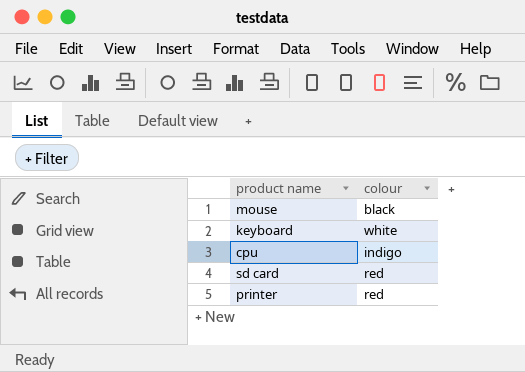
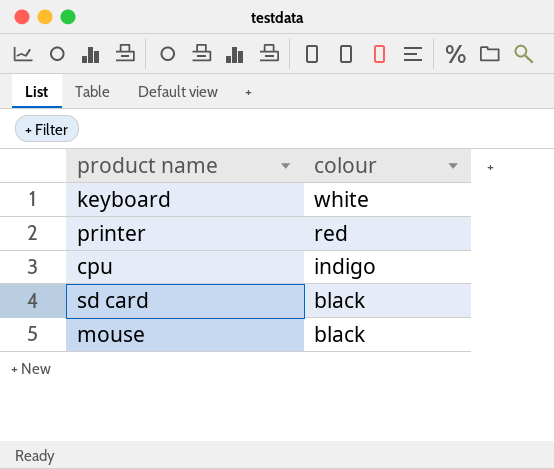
row order: none -> colour descending
sd card | colour: red -> black

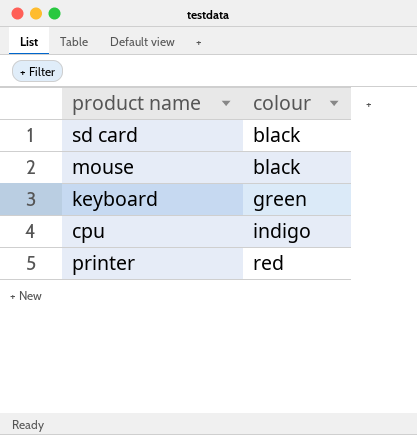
row order: colour descending -> colour ascending
keyboard | colour: white -> green

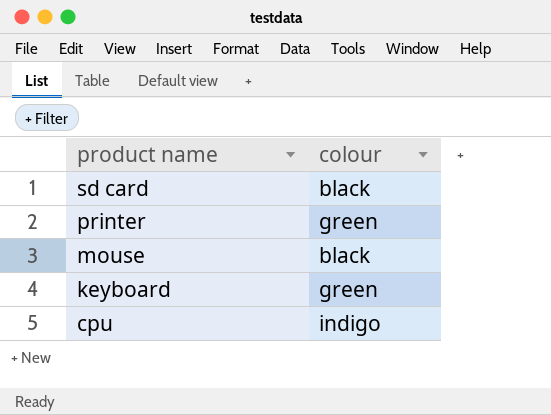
row order: colour ascending -> product name descending
printer | colour: red -> green

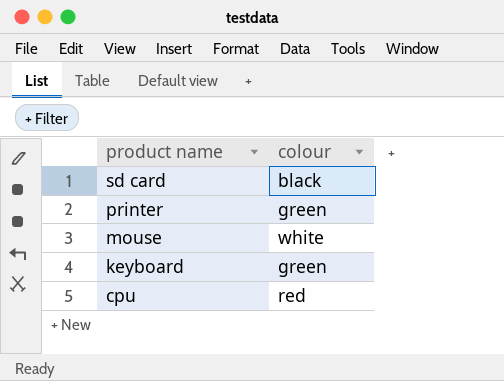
mouse | colour: black -> white
cpu | colour: indigo -> red

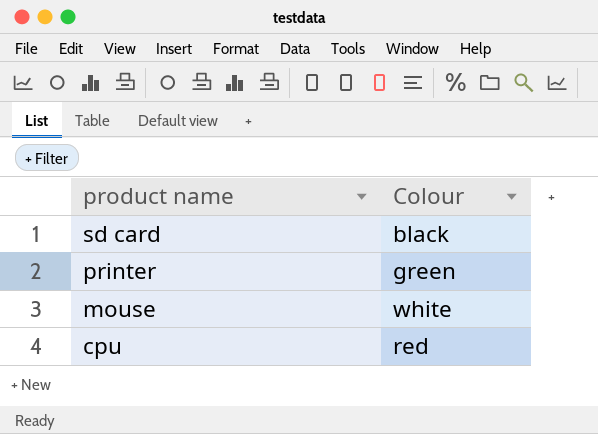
column name: colour -> Colour
row keyboard: green -> none

